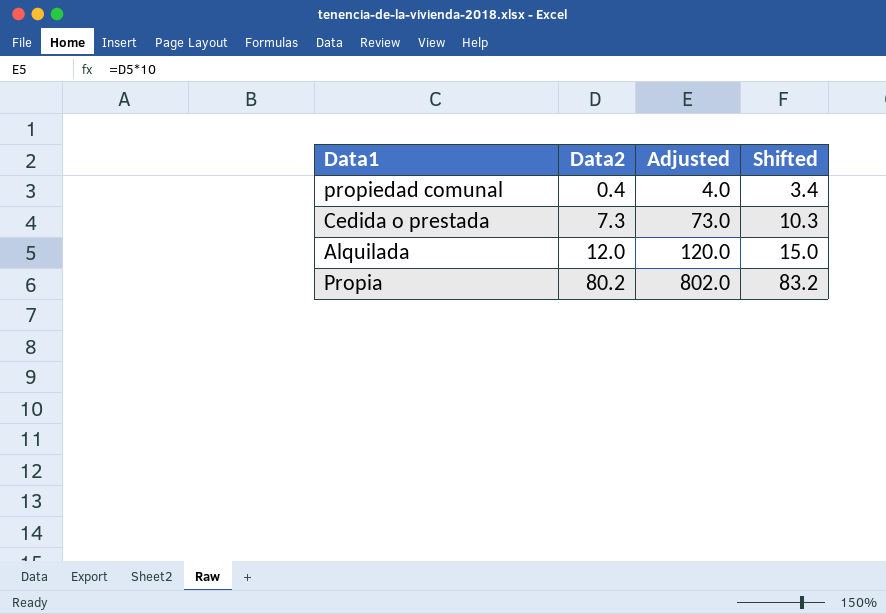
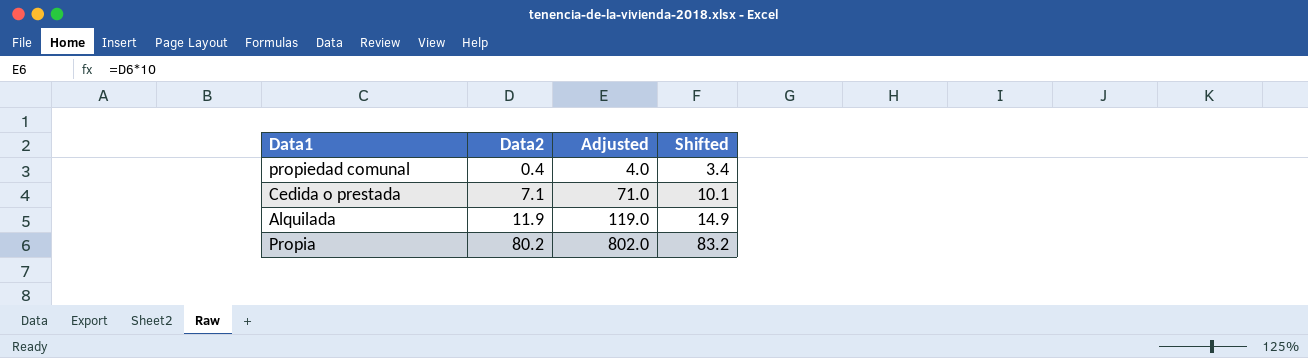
Cedida o prestada | Data2: 7.3 -> 7.1
Cedida o prestada | Adjusted: 73.0 -> 71.0
Cedida o prestada | Shifted: 10.3 -> 10.1
Alquilada | Data2: 12.0 -> 11.9
Alquilada | Adjusted: 120.0 -> 119.0
Alquilada | Shifted: 15.0 -> 14.9

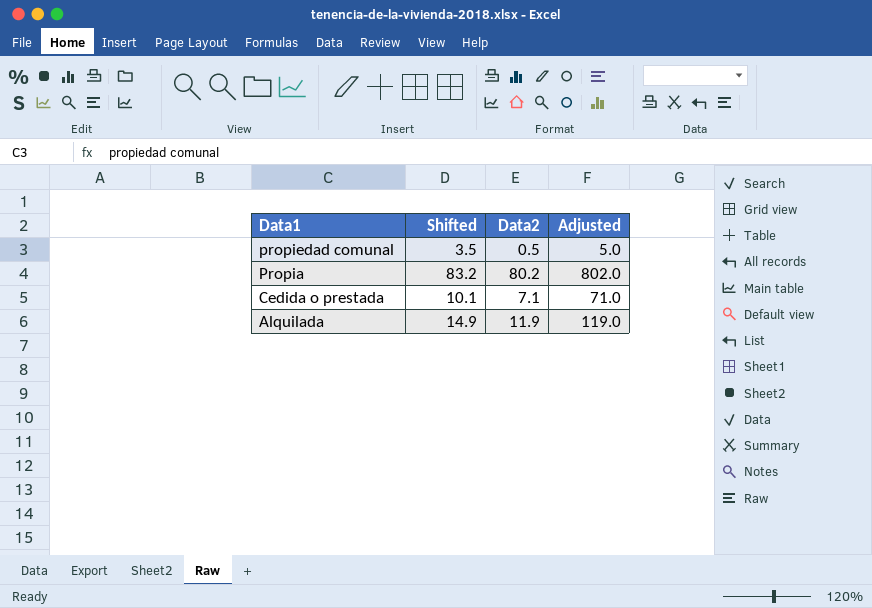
row order: Data2 ascending -> Data1 descending
column Shifted | position: 4 -> 2
propiedad comunal | Shifted: 3.4 -> 3.5
propiedad comunal | Data2: 0.4 -> 0.5
propiedad comunal | Adjusted: 4.0 -> 5.0

